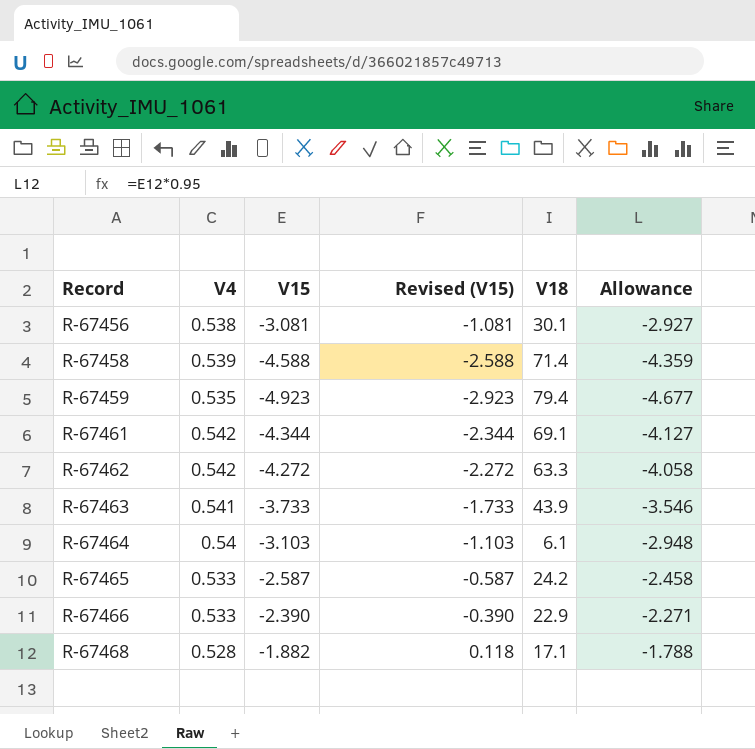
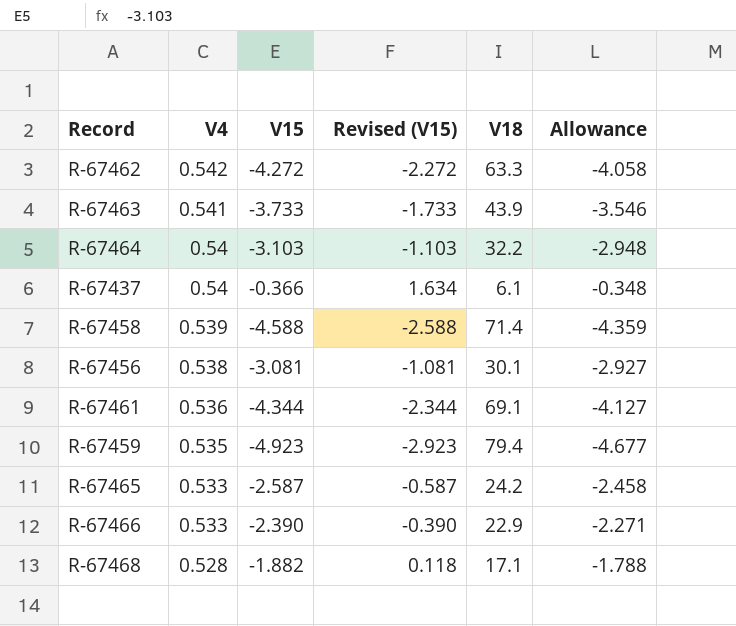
row order: Record ascending -> V4 descending
R-67464 | V18: 6.1 -> 32.2
row R-67437: none -> 0.54 | -0.366 | 1.634 | 6.1 | -0.348
R-67461 | V4: 0.542 -> 0.536

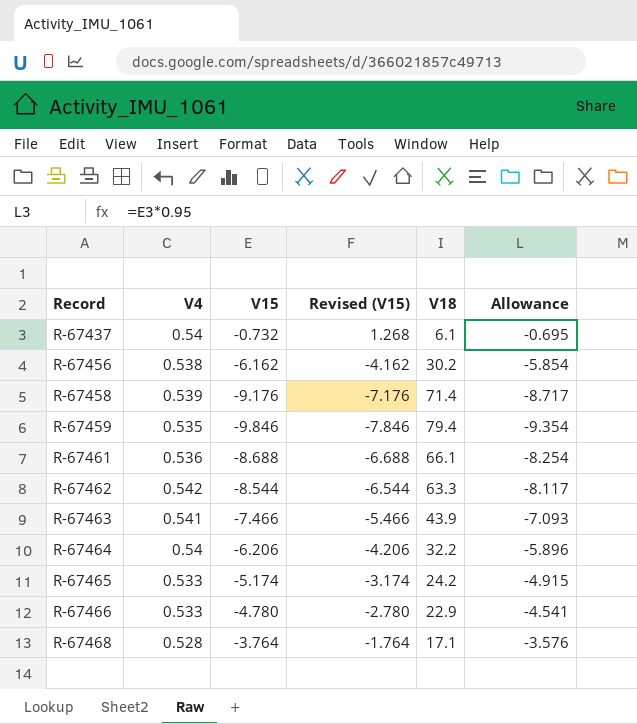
row order: V4 descending -> Record ascending
R-67437 | V15: -0.366 -> -0.732
R-67437 | Revised (V15): 1.634 -> 1.268
R-67437 | Allowance: -0.348 -> -0.695
R-67456 | V15: -3.081 -> -6.162
R-67456 | Revised (V15): -1.081 -> -4.162
R-67456 | V18: 30.1 -> 30.2
R-67456 | Allowance: -2.927 -> -5.854
R-67458 | V15: -4.588 -> -9.176
R-67458 | Revised (V15): -2.588 -> -7.176
R-67458 | Allowance: -4.359 -> -8.717
R-67459 | V15: -4.923 -> -9.846
R-67459 | Revised (V15): -2.923 -> -7.846
R-67459 | Allowance: -4.677 -> -9.354
R-67461 | V15: -4.344 -> -8.688
R-67461 | Revised (V15): -2.344 -> -6.688
R-67461 | V18: 69.1 -> 66.1
R-67461 | Allowance: -4.127 -> -8.254
R-67462 | V15: -4.272 -> -8.544
R-67462 | Revised (V15): -2.272 -> -6.544
R-67462 | Allowance: -4.058 -> -8.117
R-67463 | V15: -3.733 -> -7.466
R-67463 | Revised (V15): -1.733 -> -5.466
R-67463 | Allowance: -3.546 -> -7.093
R-67464 | V15: -3.103 -> -6.206
R-67464 | Revised (V15): -1.103 -> -4.206
R-67464 | Allowance: -2.948 -> -5.896
R-67465 | V15: -2.587 -> -5.174
R-67465 | Revised (V15): -0.587 -> -3.174
R-67465 | Allowance: -2.458 -> -4.915
R-67466 | V15: -2.390 -> -4.780
R-67466 | Revised (V15): -0.390 -> -2.780
R-67466 | Allowance: -2.271 -> -4.541
R-67468 | V15: -1.882 -> -3.764
R-67468 | Revised (V15): 0.118 -> -1.764
R-67468 | Allowance: -1.788 -> -3.576

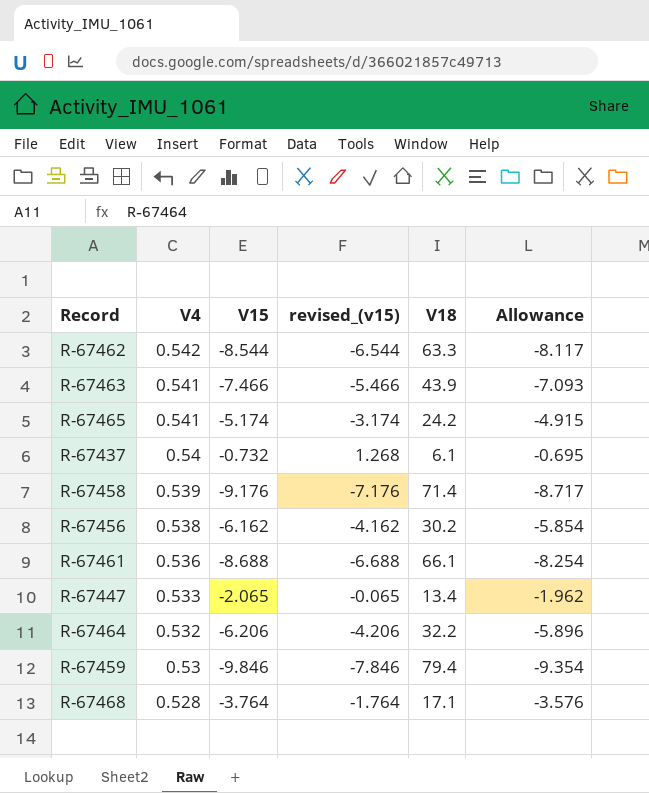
row order: Record ascending -> V4 descending
column name: Revised (V15) -> revised_(v15)
row R-67466: 0.533 | -4.780 | -2.780 | 22.9 | -4.541 -> none
R-67465 | V4: 0.533 -> 0.541
row R-67447: none -> 0.533 | -2.065 | -0.065 | 13.4 | -1.962
R-67464 | V4: 0.54 -> 0.532
R-67459 | V4: 0.535 -> 0.53

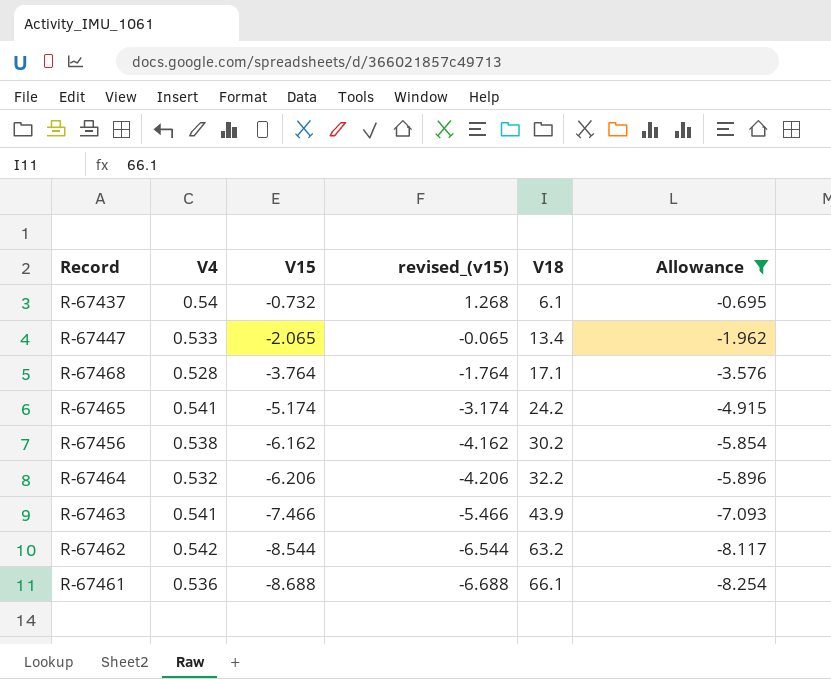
filter: none -> Allowance >= -8.254
row order: V4 descending -> V15 descending
R-67462 | V18: 63.3 -> 63.2

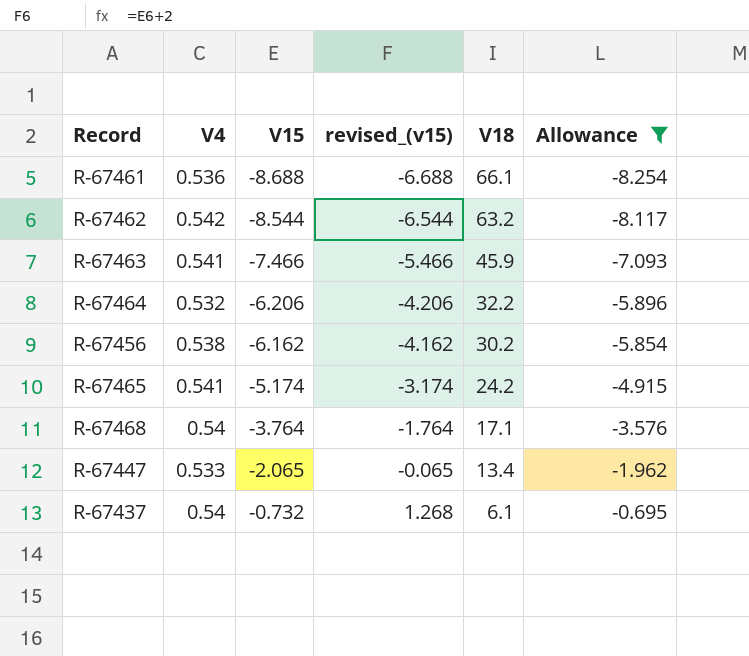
row order: V15 descending -> V15 ascending
R-67463 | V18: 43.9 -> 45.9
R-67468 | V4: 0.528 -> 0.54

